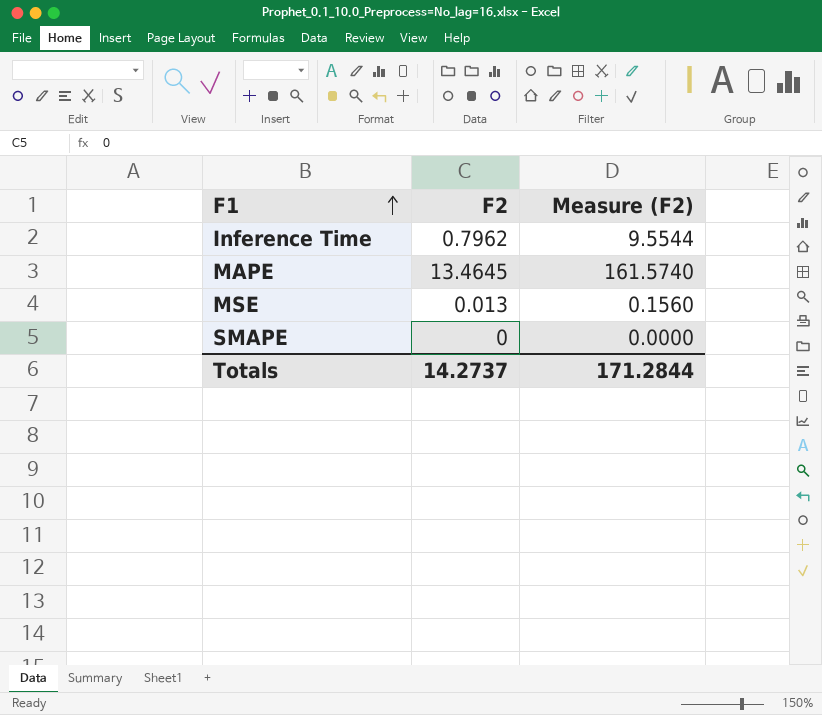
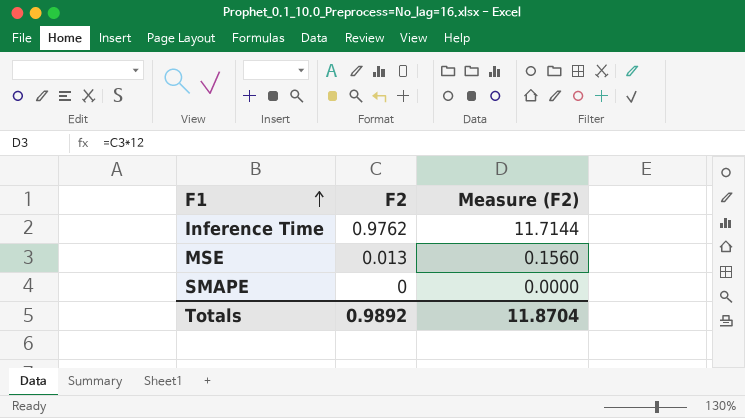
row MAPE: 13.4645 | 161.5740 -> none
Inference Time | F2: 0.7962 -> 0.9762
Inference Time | Measure (F2): 9.5544 -> 11.7144
Totals | F2: 14.2737 -> 0.9892
Totals | Measure (F2): 171.2844 -> 11.8704

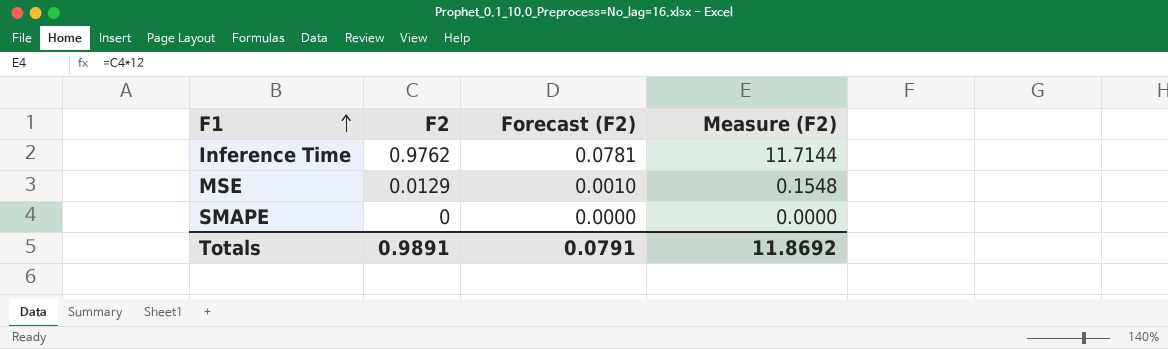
column Forecast (F2) | formula: none -> [F2] * 0.08
MSE | F2: 0.013 -> 0.0129
MSE | Measure (F2): 0.1560 -> 0.1548
Totals | F2: 0.9892 -> 0.9891
Totals | Measure (F2): 11.8704 -> 11.8692

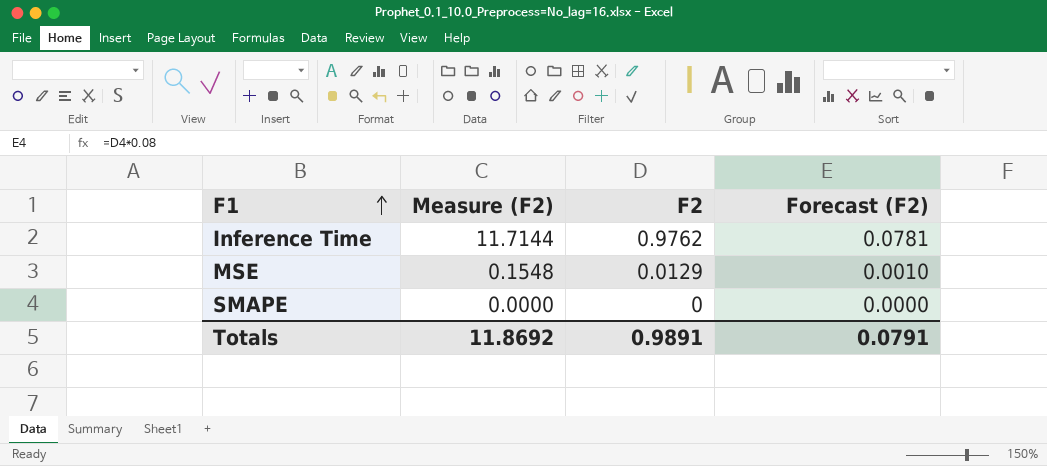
column Measure (F2) | position: 4 -> 2

